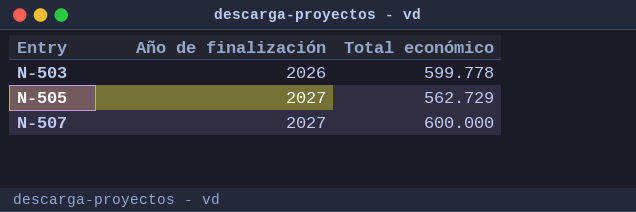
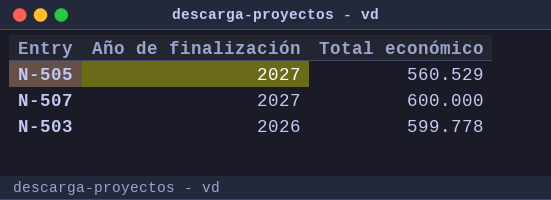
row order: Entry ascending -> Año de finalización descending
N-505 | Total económico: 562.729 -> 560.529

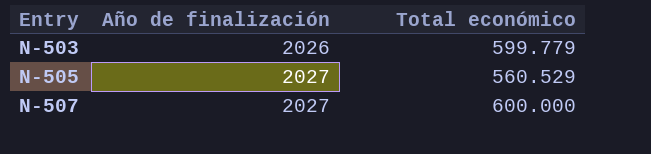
row order: Año de finalización descending -> Entry ascending
N-503 | Total económico: 599.778 -> 599.779

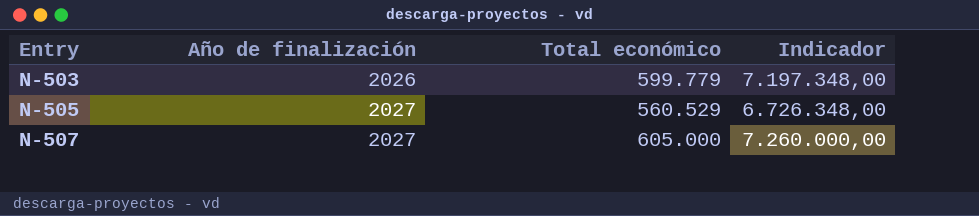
column Indicador | formula: none -> [Total económico] * 12
N-507 | Total económico: 600.000 -> 605.000

